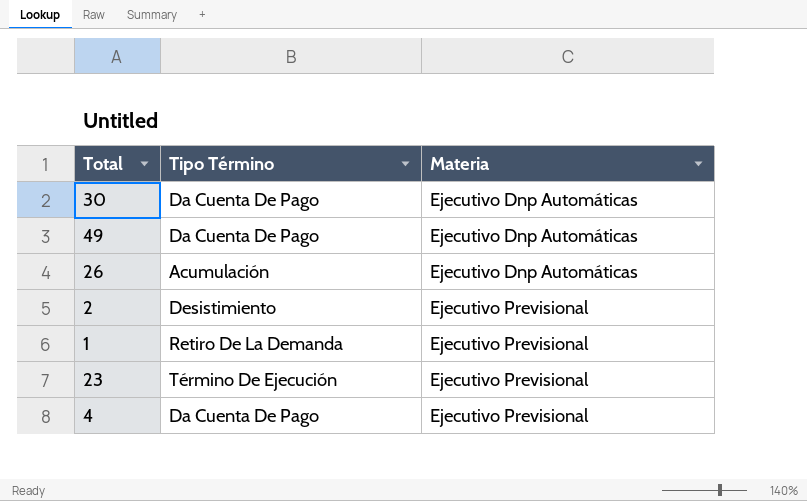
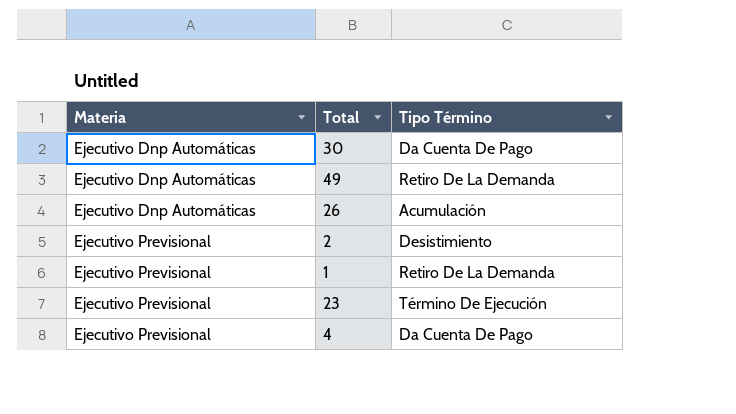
column Materia | position: 3 -> 1
49 | Tipo Término: Da Cuenta De Pago -> Retiro De La Demanda

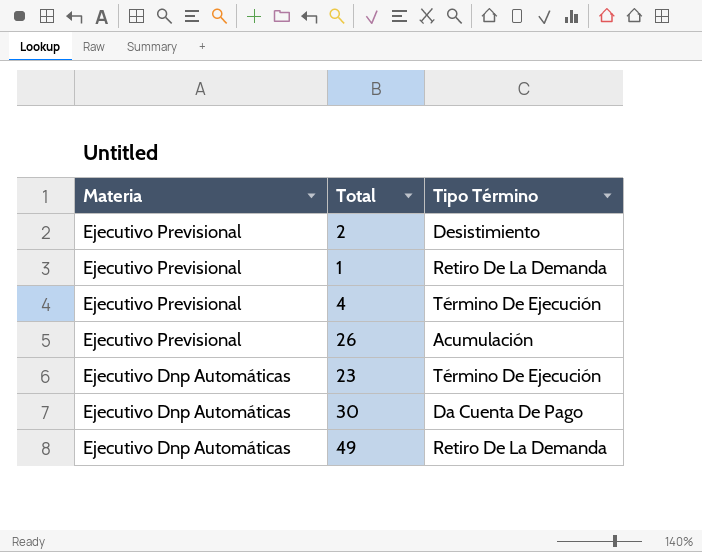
row order: Materia ascending -> Materia descending
4 | Tipo Término: Da Cuenta De Pago -> Término De Ejecución
26 | Materia: Ejecutivo Dnp Automáticas -> Ejecutivo Previsional
23 | Materia: Ejecutivo Previsional -> Ejecutivo Dnp Automáticas

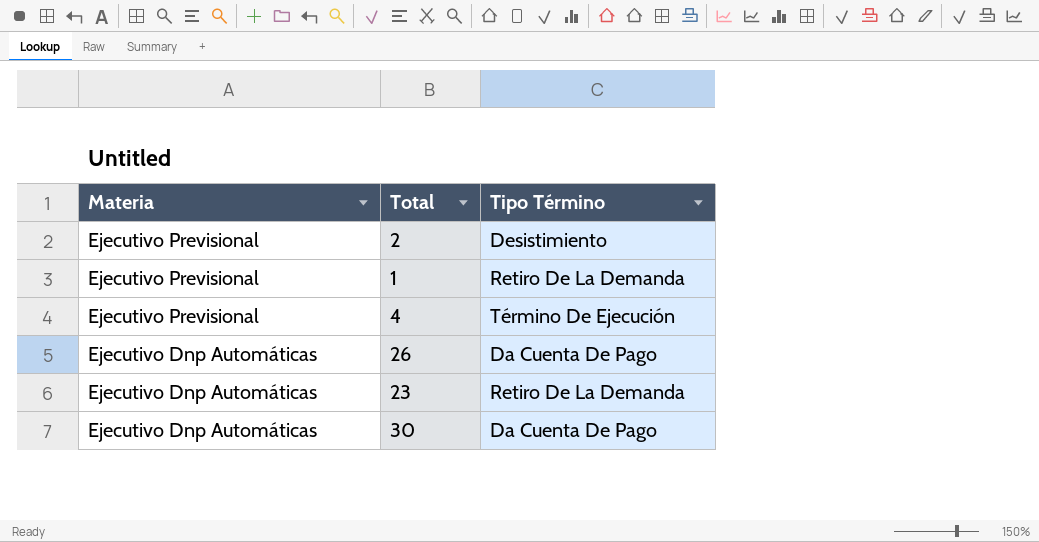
row 49: Ejecutivo Dnp Automáticas | Retiro De La Demanda -> none
26 | Materia: Ejecutivo Previsional -> Ejecutivo Dnp Automáticas
26 | Tipo Término: Acumulación -> Da Cuenta De Pago
23 | Tipo Término: Término De Ejecución -> Retiro De La Demanda

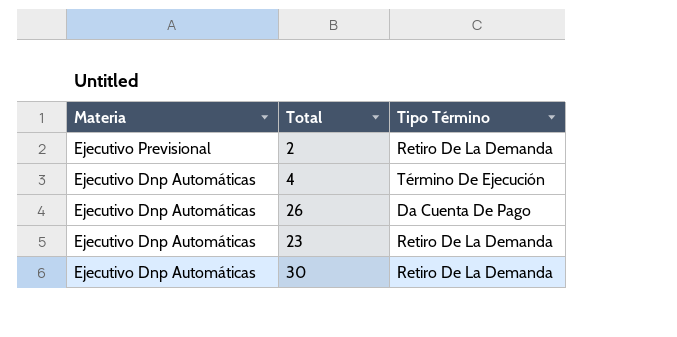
row 1: Ejecutivo Previsional | Retiro De La Demanda -> none
2 | Tipo Término: Desistimiento -> Retiro De La Demanda
4 | Materia: Ejecutivo Previsional -> Ejecutivo Dnp Automáticas
30 | Tipo Término: Da Cuenta De Pago -> Retiro De La Demanda

